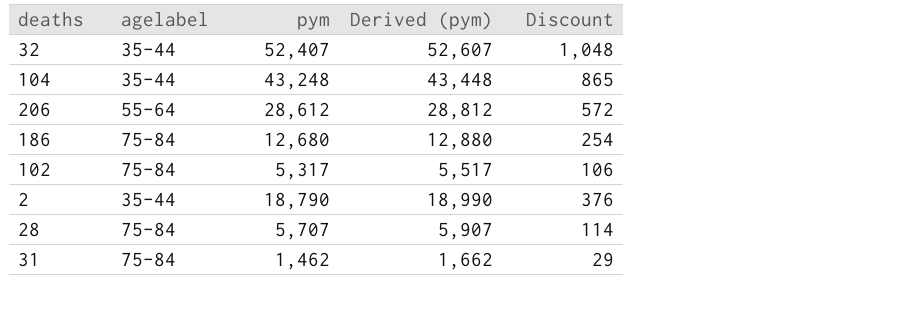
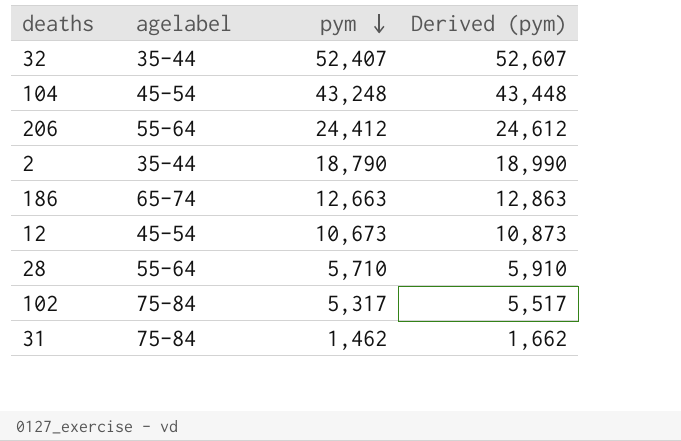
row order: none -> pym descending
column Discount | formula: [pym] * 0.02 -> none
104 | agelabel: 35-44 -> 45-54
206 | pym: 28,612 -> 24,412
206 | Derived (pym): 28,812 -> 24,612
186 | agelabel: 75-84 -> 65-74
186 | pym: 12,680 -> 12,663
186 | Derived (pym): 12,880 -> 12,863
row 12: none -> 45-54 | 10,673 | 10,873
28 | agelabel: 75-84 -> 55-64
28 | pym: 5,707 -> 5,710
28 | Derived (pym): 5,907 -> 5,910

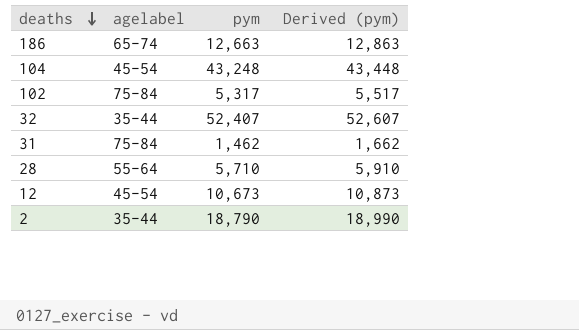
row order: pym descending -> deaths descending
row 206: 55-64 | 24,412 | 24,612 -> none

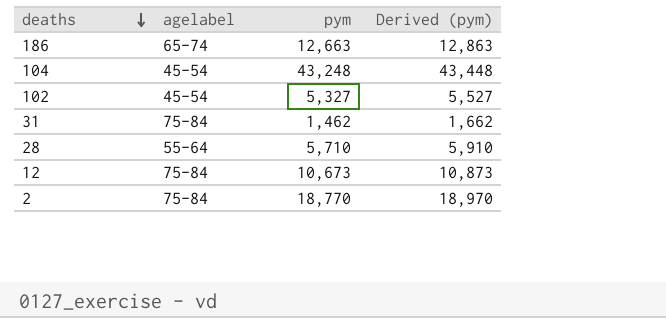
row 32: 35-44 | 52,407 | 52,607 -> none
102 | agelabel: 75-84 -> 45-54
102 | pym: 5,317 -> 5,327
102 | Derived (pym): 5,517 -> 5,527
12 | agelabel: 45-54 -> 75-84
2 | agelabel: 35-44 -> 75-84
2 | pym: 18,790 -> 18,770
2 | Derived (pym): 18,990 -> 18,970

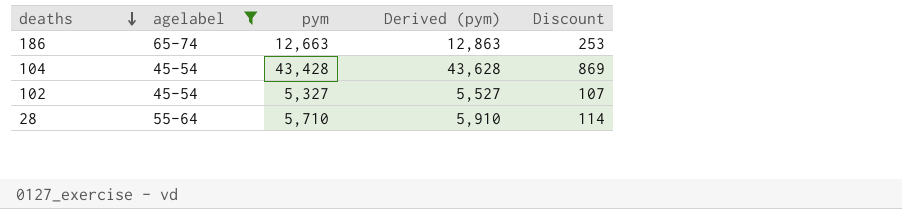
filter: none -> agelabel != 75-84
column Discount | formula: none -> [pym] * 0.02
104 | pym: 43,248 -> 43,428
104 | Derived (pym): 43,448 -> 43,628

